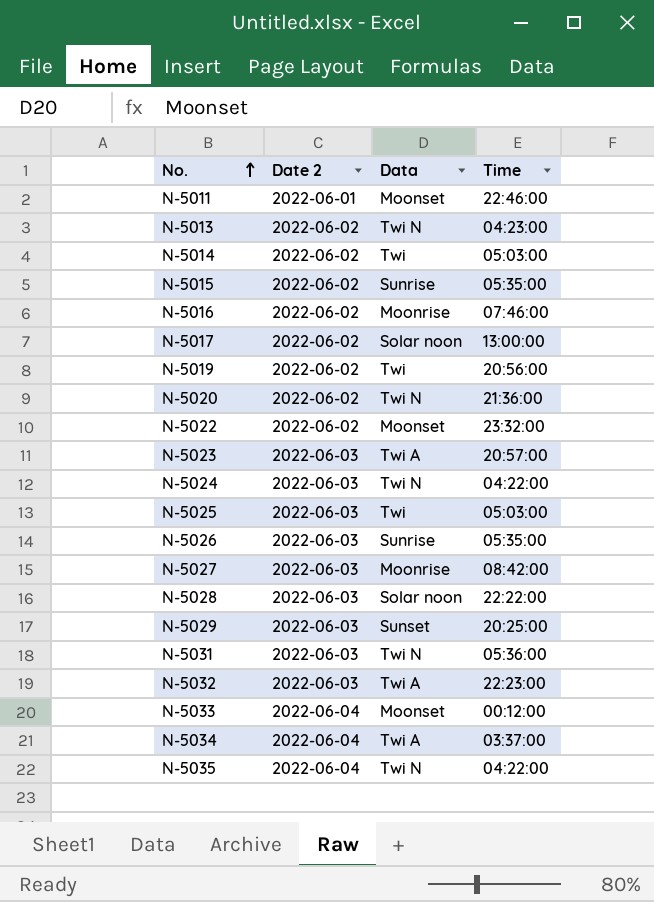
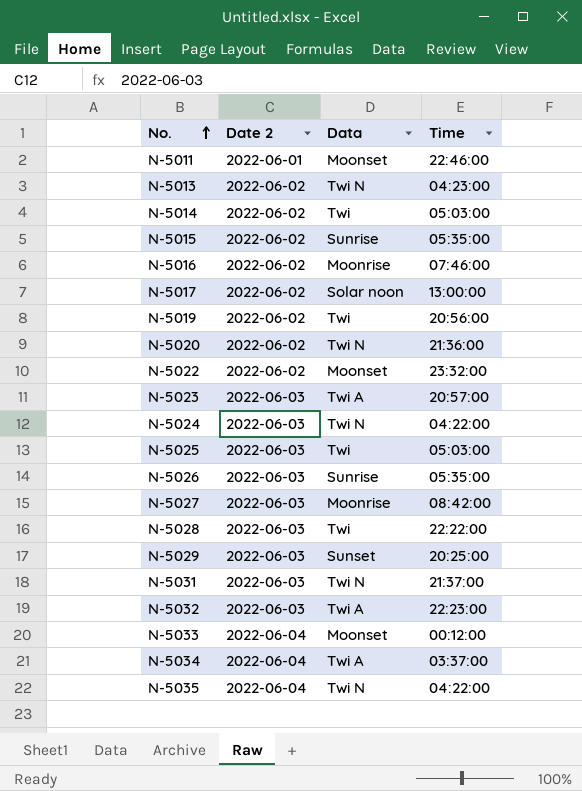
N-5028 | Data: Solar noon -> Twi
N-5031 | Time: 05:36:00 -> 21:37:00

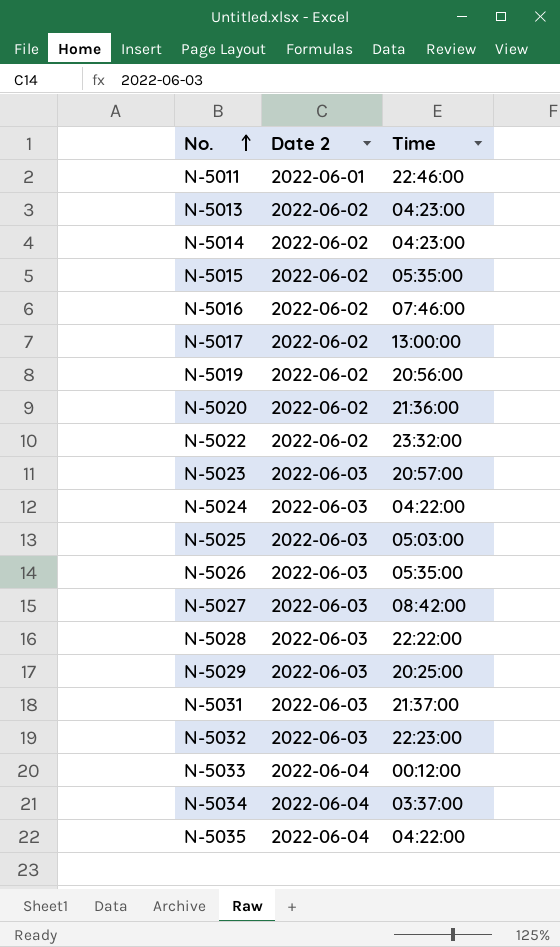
column Data | position: 3 -> none
N-5014 | Time: 05:03:00 -> 04:23:00

